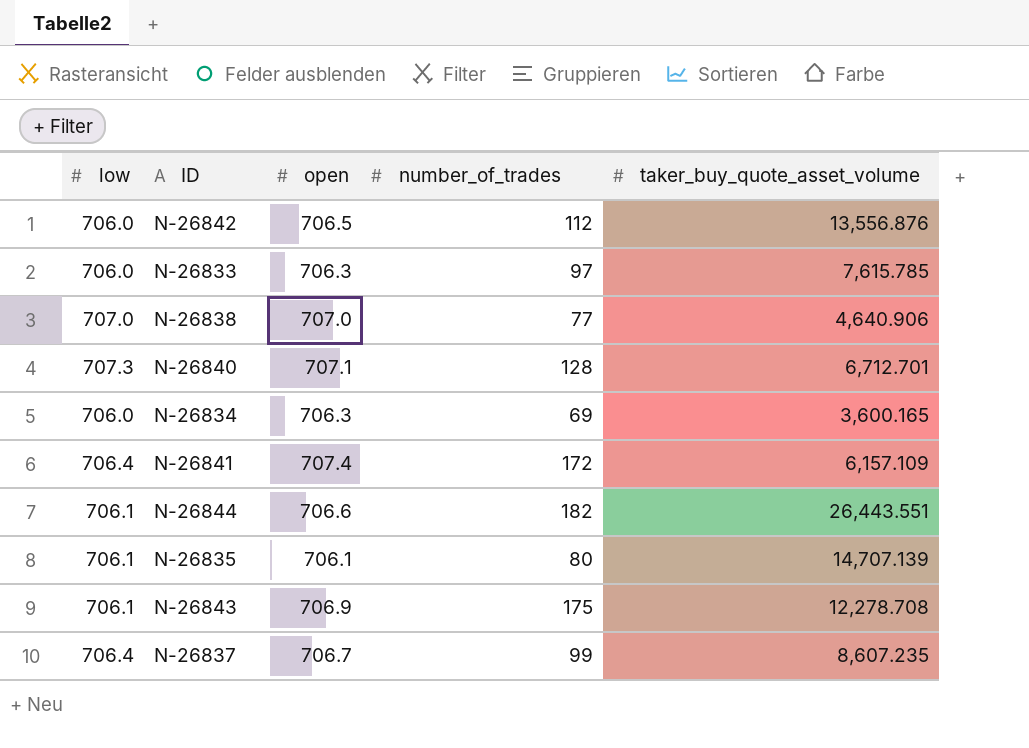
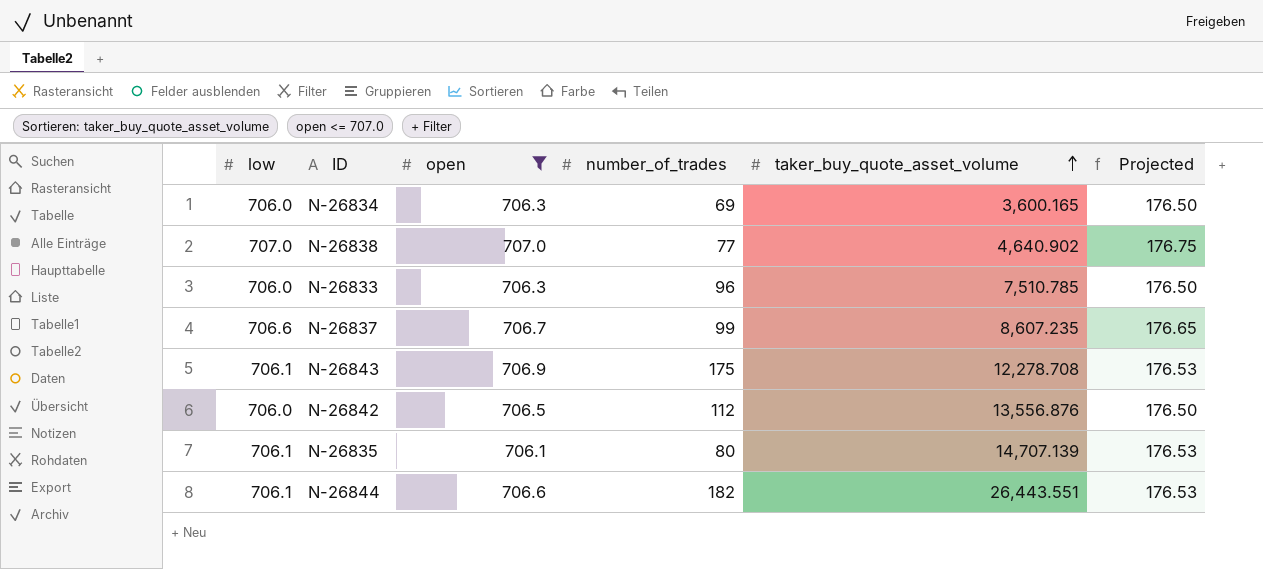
filter: none -> open <= 707.0
row order: none -> taker_buy_quote_asset_volume ascending
column Projected | formula: none -> [low] * 0.25
N-26838 | taker_buy_quote_asset_volume: 4,640.906 -> 4,640.902
N-26833 | number_of_trades: 97 -> 96
N-26833 | taker_buy_quote_asset_volume: 7,615.785 -> 7,510.785
N-26837 | low: 706.4 -> 706.6

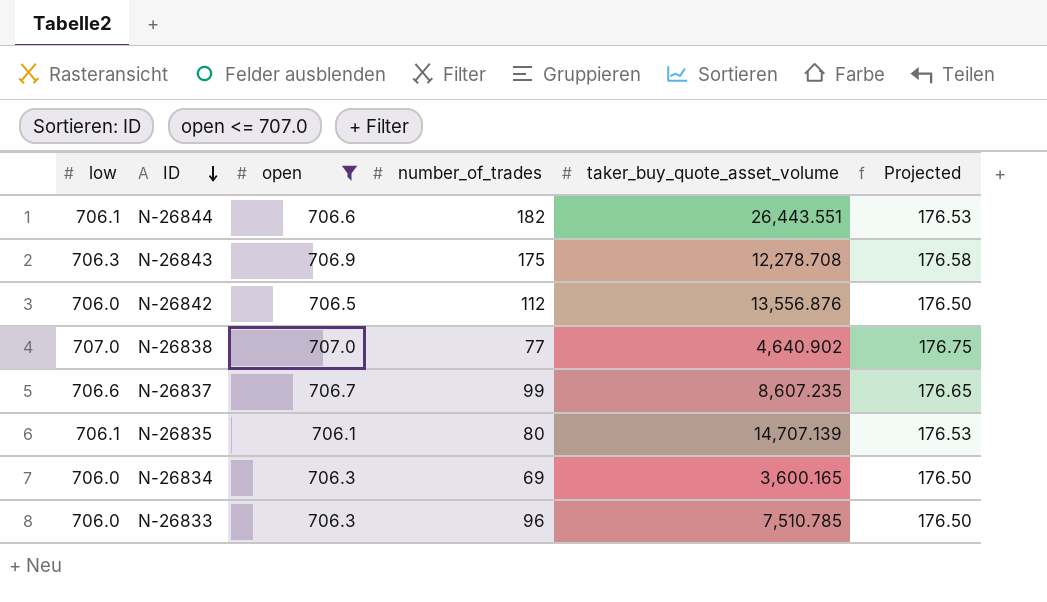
row order: taker_buy_quote_asset_volume ascending -> ID descending
N-26843 | low: 706.1 -> 706.3
N-26843 | Projected: 176.53 -> 176.58

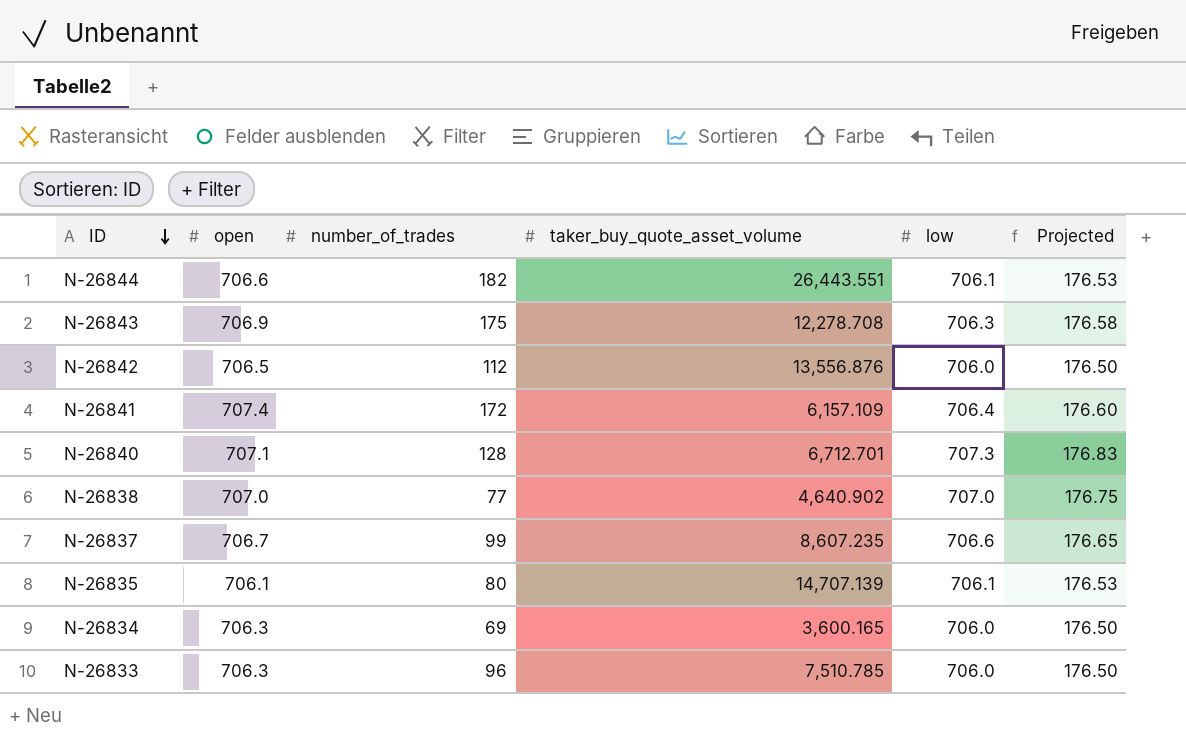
filter: open <= 707.0 -> none
column low | position: 1 -> 5

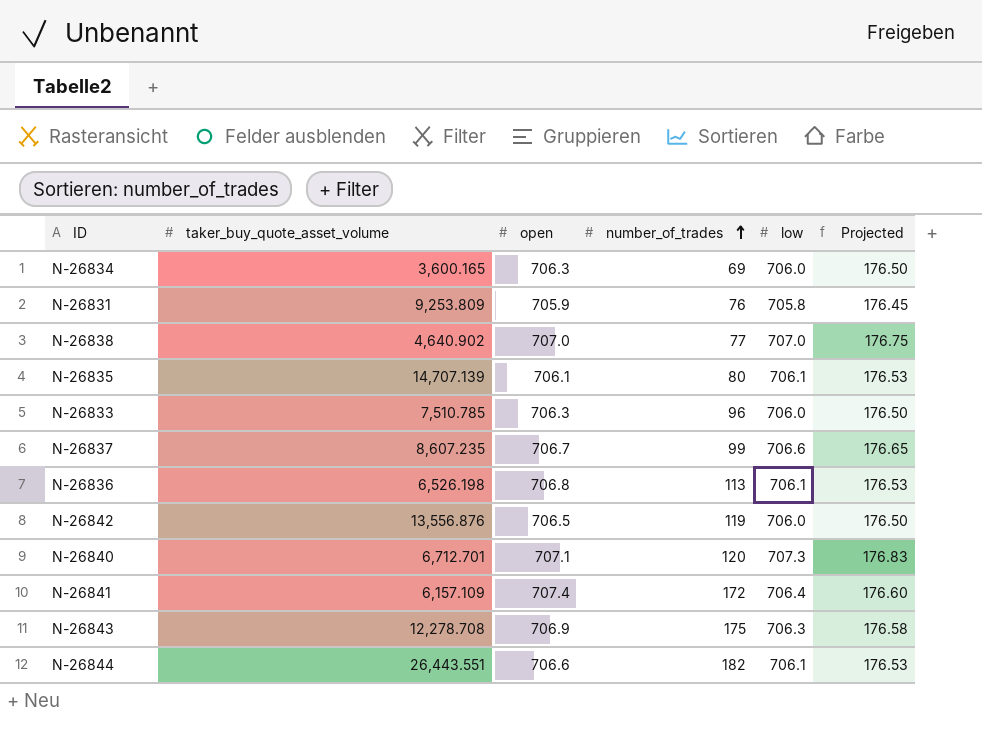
row order: ID descending -> number_of_trades ascending
column taker_buy_quote_asset_volume | position: 4 -> 2
row N-26831: none -> 9,253.809 | 705.9 | 76 | 705.8 | 176.45
row N-26836: none -> 6,526.198 | 706.8 | 113 | 706.1 | 176.53
N-26842 | number_of_trades: 112 -> 119
N-26840 | number_of_trades: 128 -> 120

